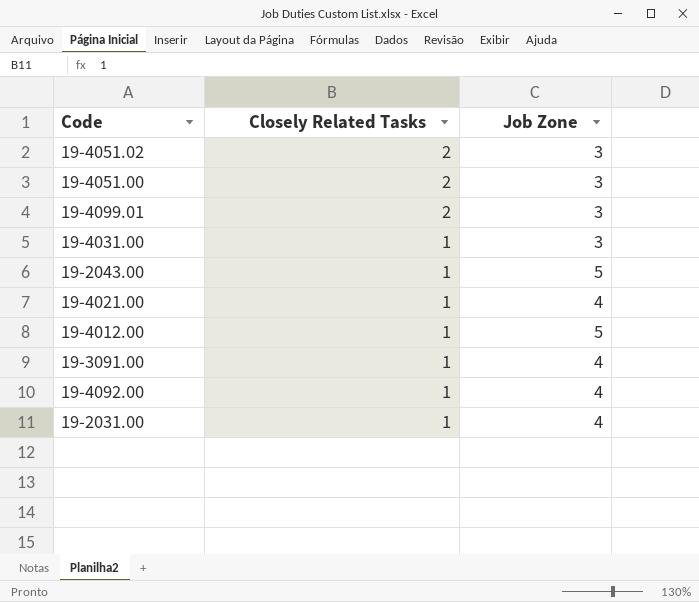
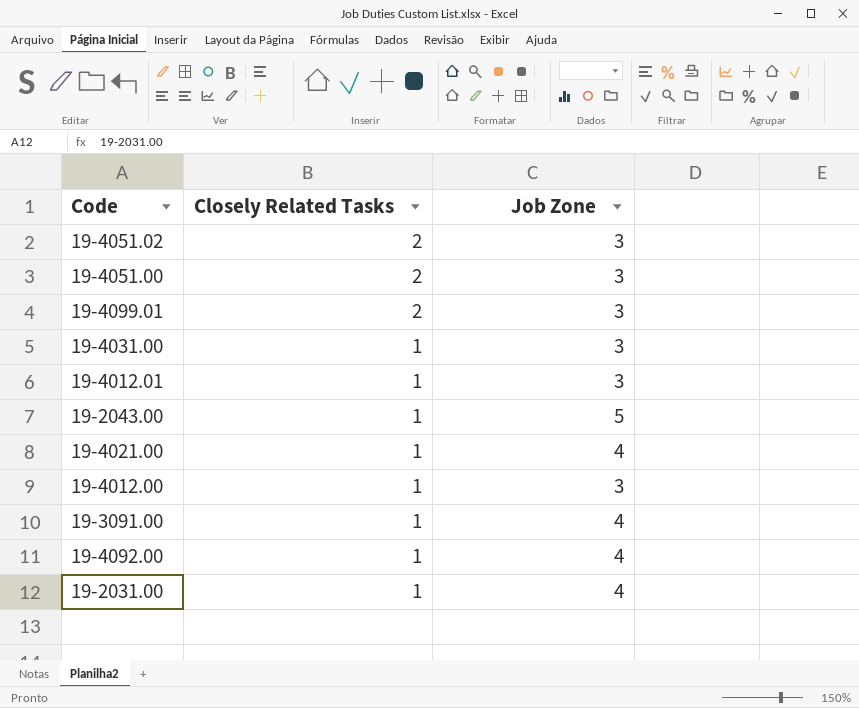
row 19-4012.01: none -> 1 | 3
19-4012.00 | Job Zone: 5 -> 3

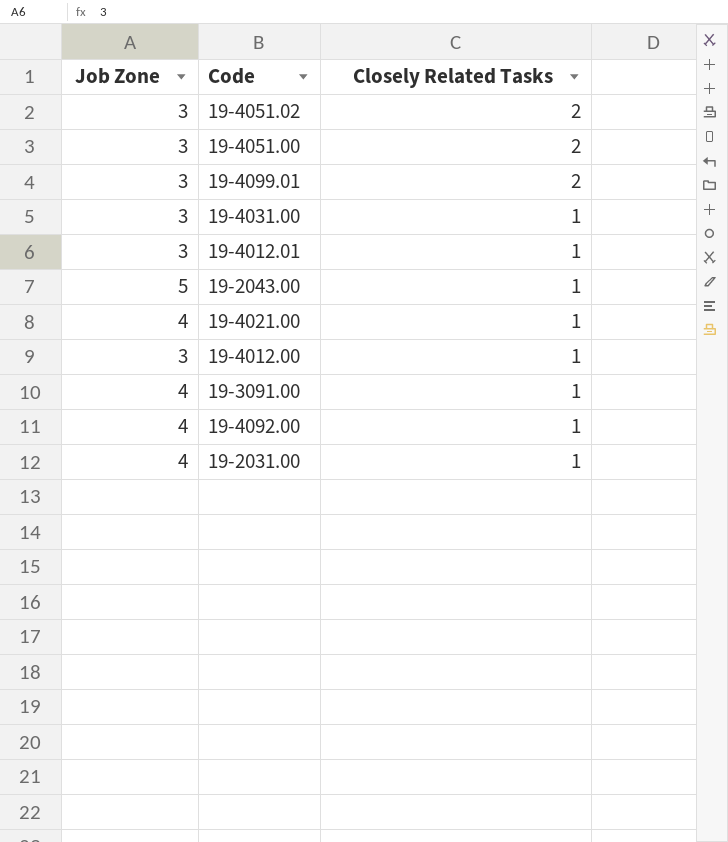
column Job Zone | position: 3 -> 1

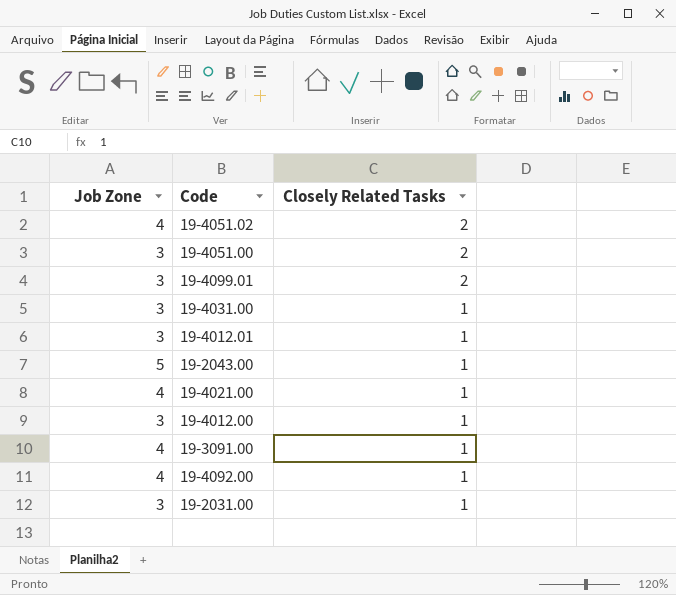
19-4051.02 | Job Zone: 3 -> 4
19-2031.00 | Job Zone: 4 -> 3

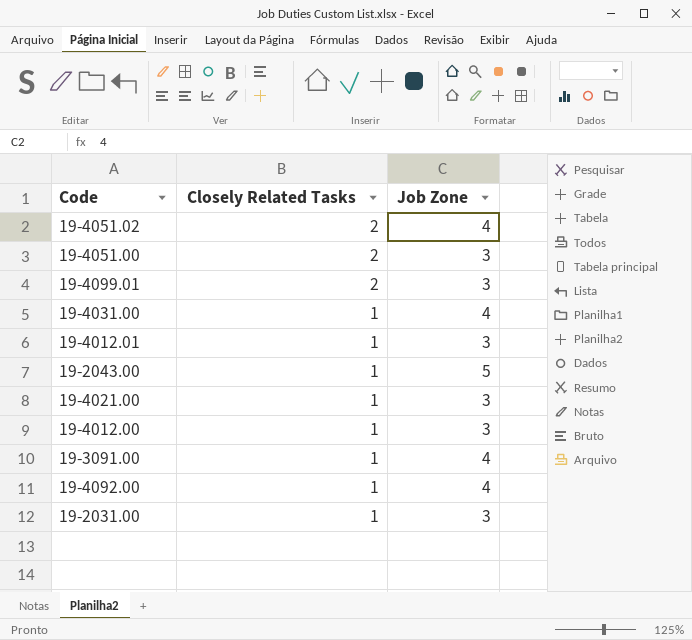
column Job Zone | position: 1 -> 3
19-4031.00 | Job Zone: 3 -> 4
19-4021.00 | Job Zone: 4 -> 3

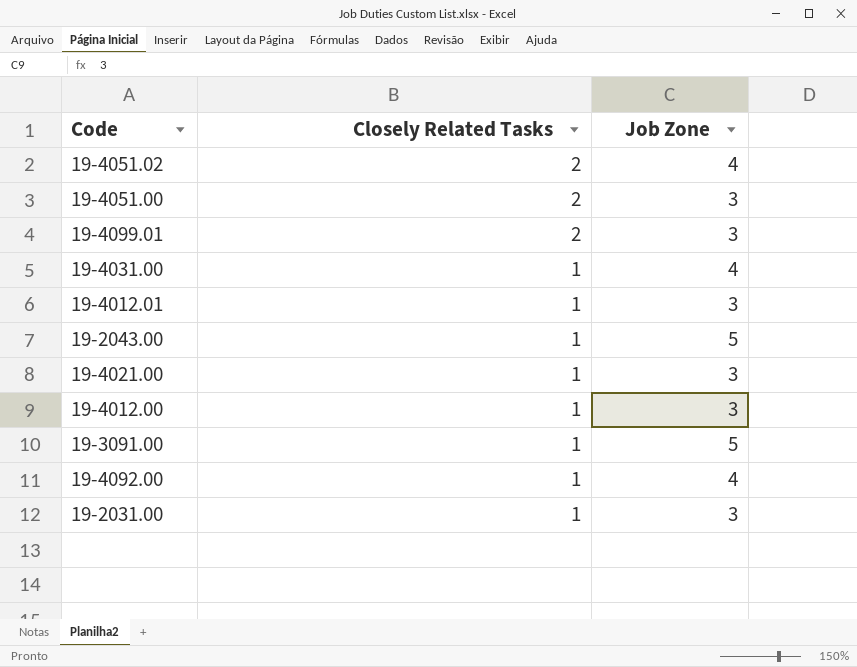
19-3091.00 | Job Zone: 4 -> 5

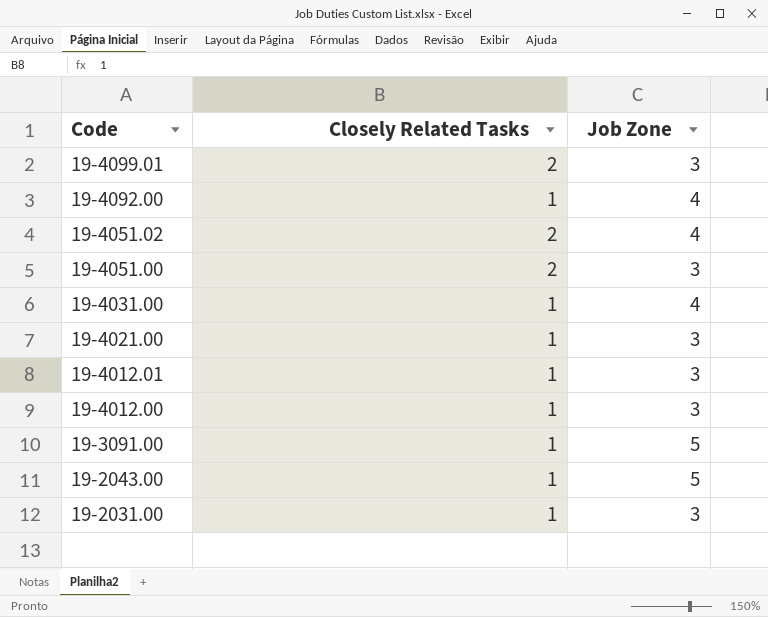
row order: Closely Related Tasks descending -> Code descending

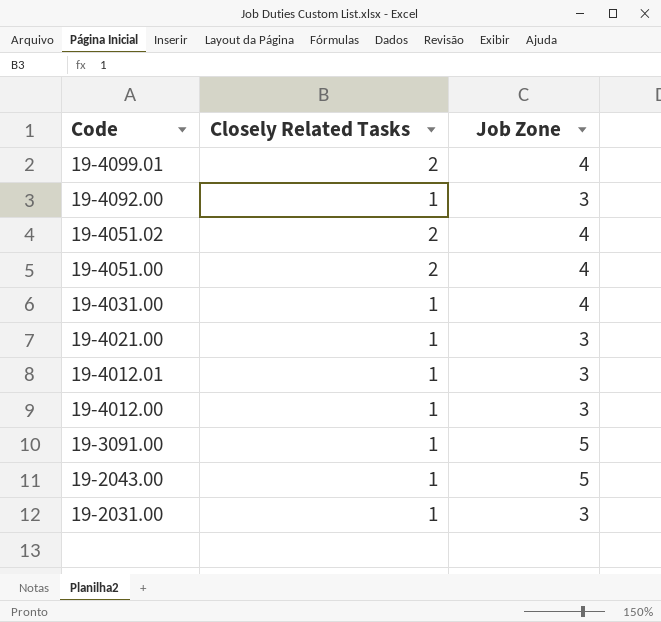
19-4099.01 | Job Zone: 3 -> 4
19-4092.00 | Job Zone: 4 -> 3
19-4051.00 | Job Zone: 3 -> 4

